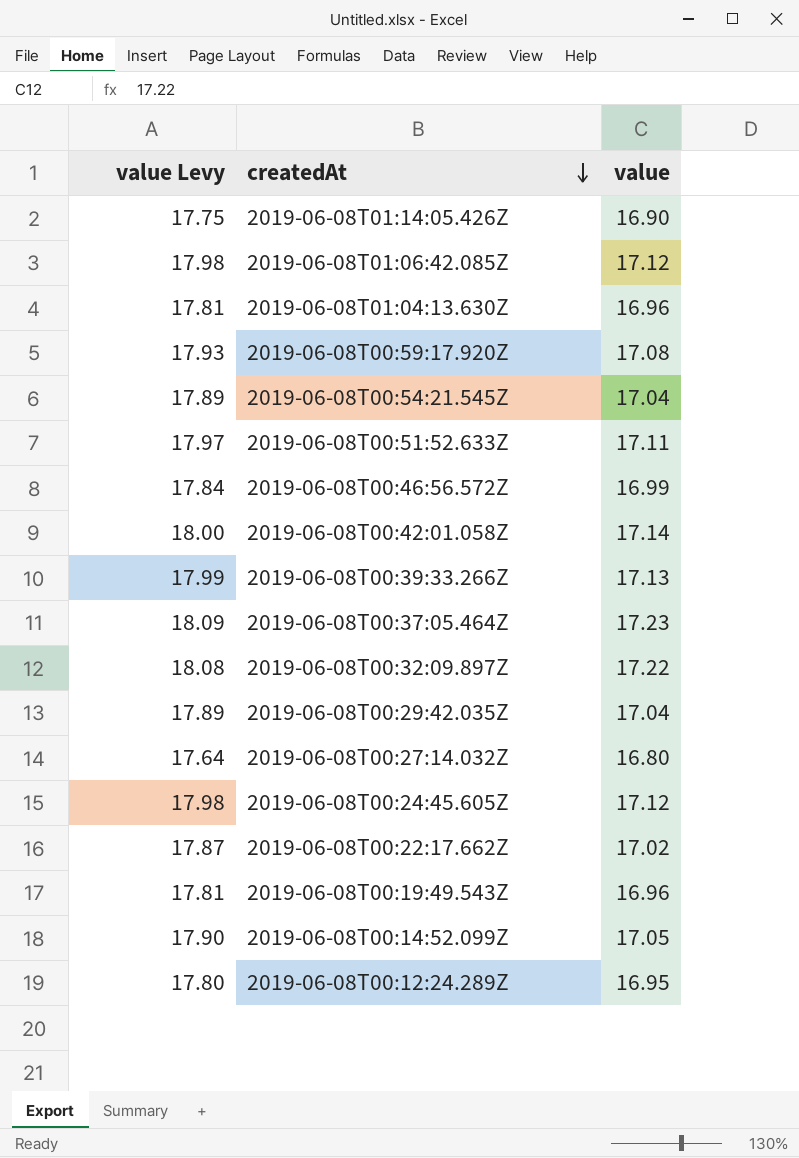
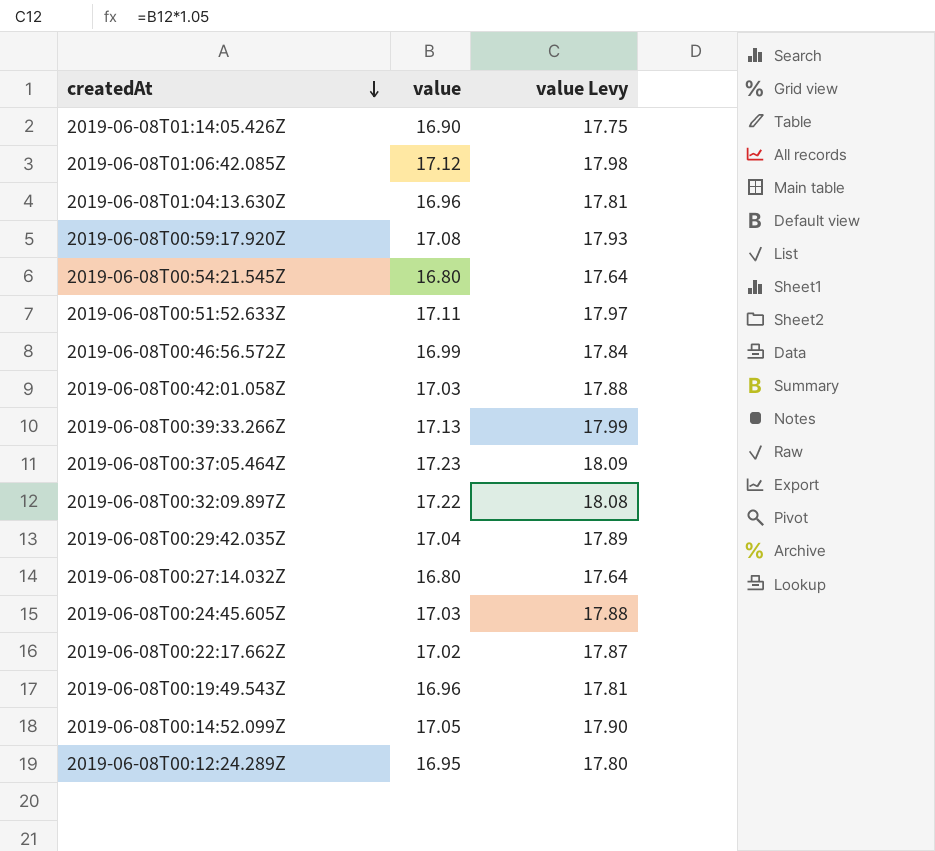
column value Levy | position: 1 -> 3
2019-06-08T00:54:21.545Z | value: 17.04 -> 16.80
2019-06-08T00:54:21.545Z | value Levy: 17.89 -> 17.64
2019-06-08T00:42:01.058Z | value: 17.14 -> 17.03
2019-06-08T00:42:01.058Z | value Levy: 18.00 -> 17.88
2019-06-08T00:24:45.605Z | value: 17.12 -> 17.03
2019-06-08T00:24:45.605Z | value Levy: 17.98 -> 17.88

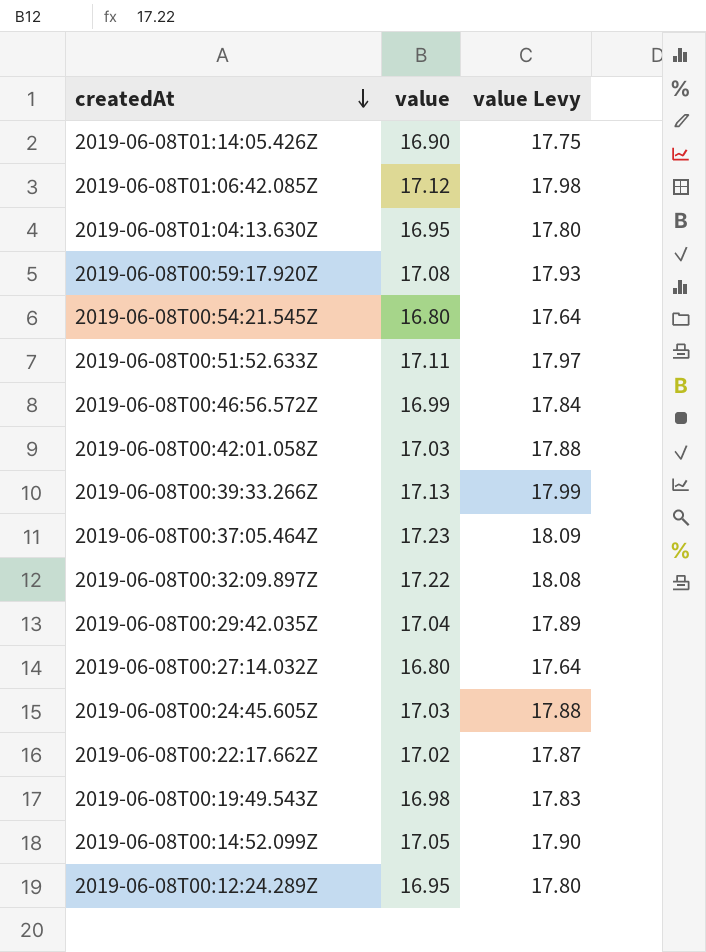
2019-06-08T01:04:13.630Z | value: 16.96 -> 16.95
2019-06-08T01:04:13.630Z | value Levy: 17.81 -> 17.80
2019-06-08T00:19:49.543Z | value: 16.96 -> 16.98
2019-06-08T00:19:49.543Z | value Levy: 17.81 -> 17.83

